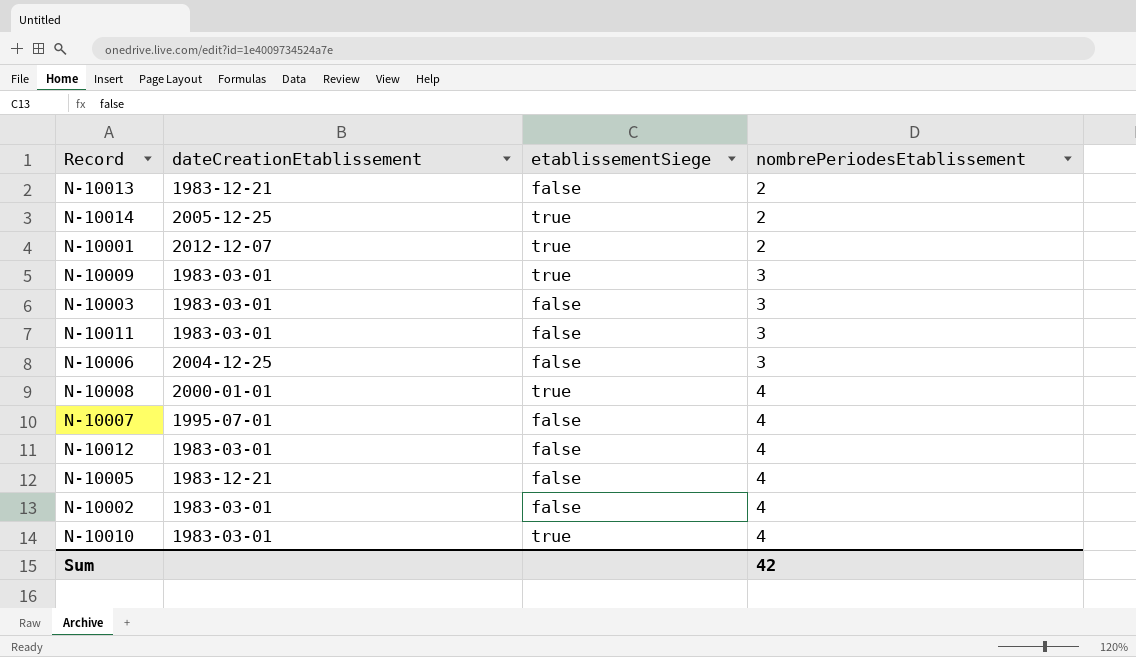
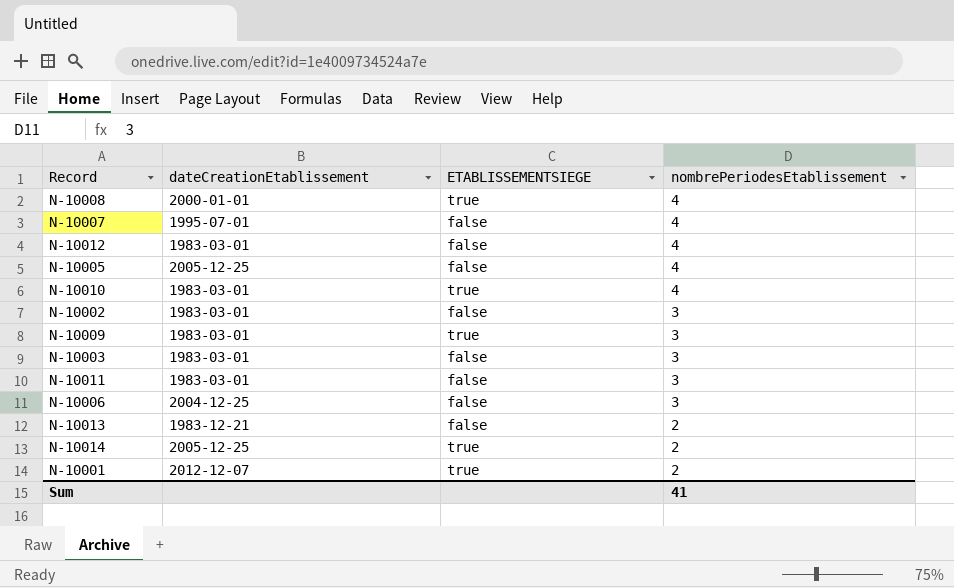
row order: nombrePeriodesEtablissement ascending -> nombrePeriodesEtablissement descending
column name: etablissementSiege -> ETABLISSEMENTSIEGE
N-10005 | dateCreationEtablissement: 1983-12-21 -> 2005-12-25
N-10002 | nombrePeriodesEtablissement: 4 -> 3
Sum | nombrePeriodesEtablissement: 42 -> 41

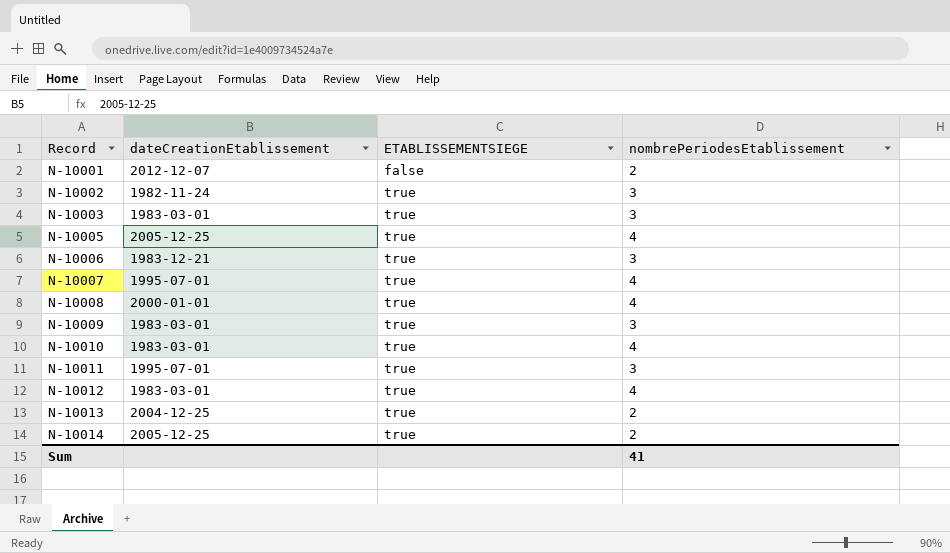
row order: nombrePeriodesEtablissement descending -> Record ascending
N-10001 | ETABLISSEMENTSIEGE: true -> false
N-10002 | dateCreationEtablissement: 1983-03-01 -> 1982-11-24
N-10002 | ETABLISSEMENTSIEGE: false -> true
N-10003 | ETABLISSEMENTSIEGE: false -> true
N-10005 | ETABLISSEMENTSIEGE: false -> true
N-10006 | dateCreationEtablissement: 2004-12-25 -> 1983-12-21
N-10006 | ETABLISSEMENTSIEGE: false -> true
N-10007 | ETABLISSEMENTSIEGE: false -> true
N-10011 | dateCreationEtablissement: 1983-03-01 -> 1995-07-01
N-10011 | ETABLISSEMENTSIEGE: false -> true
N-10012 | ETABLISSEMENTSIEGE: false -> true
N-10013 | dateCreationEtablissement: 1983-12-21 -> 2004-12-25
N-10013 | ETABLISSEMENTSIEGE: false -> true

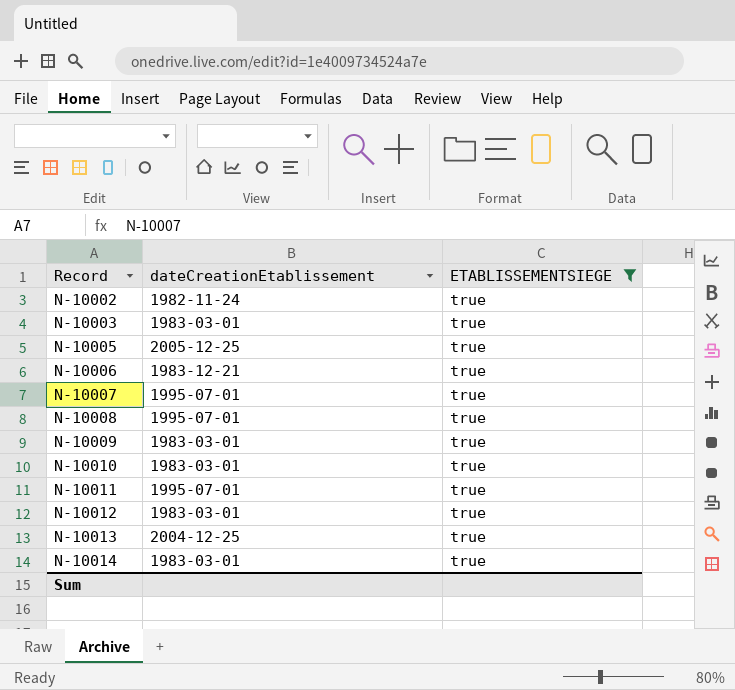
filter: none -> ETABLISSEMENTSIEGE = true
column nombrePeriodesEtablissement | position: 4 -> none
N-10008 | dateCreationEtablissement: 2000-01-01 -> 1995-07-01
N-10014 | dateCreationEtablissement: 2005-12-25 -> 1983-03-01

